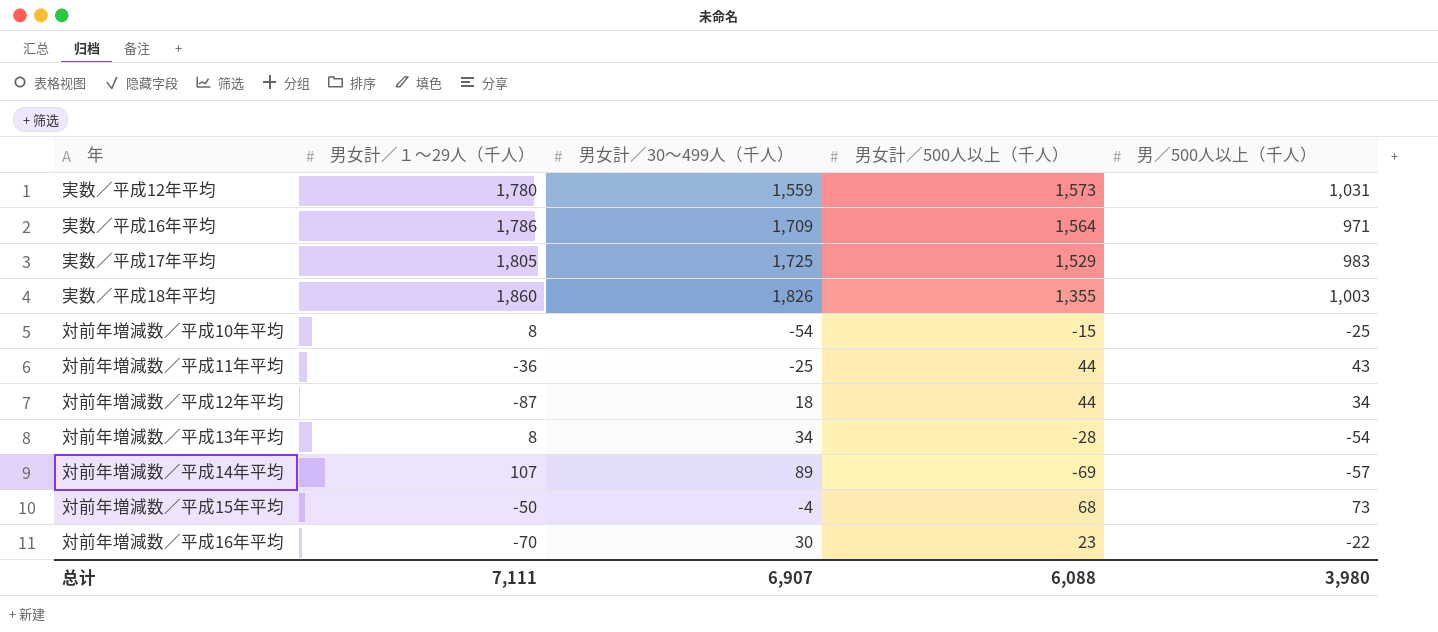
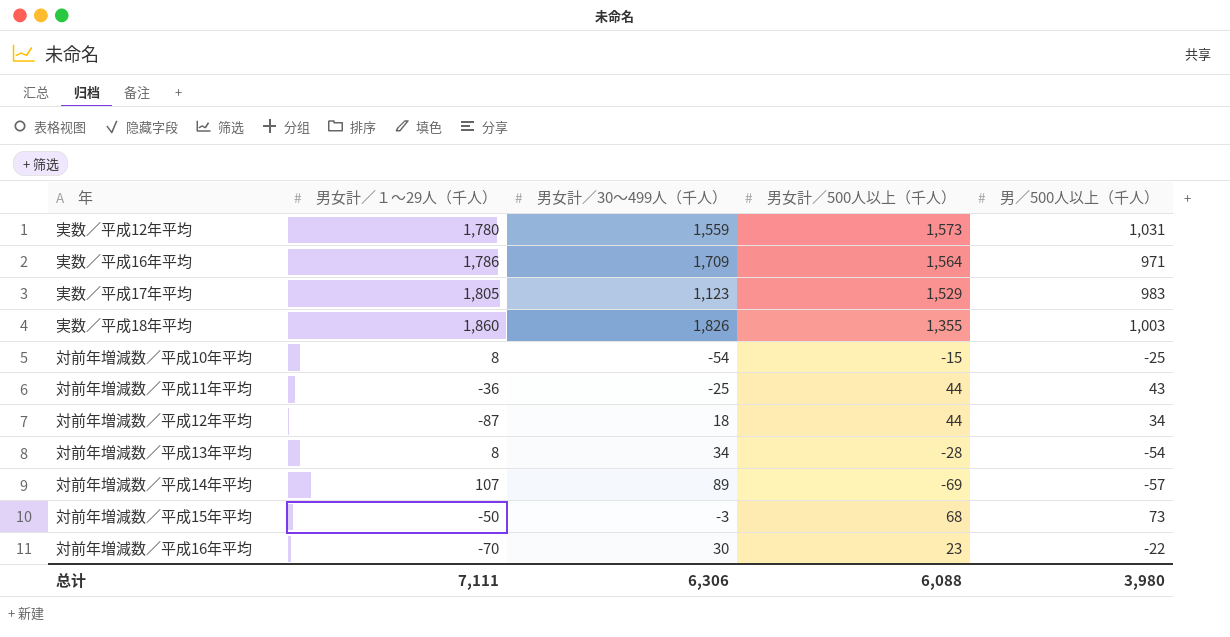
実数／平成17年平均 | 男女計／30～499人（千人）: 1,725 -> 1,123
対前年増減数／平成15年平均 | 男女計／30～499人（千人）: -4 -> -3
总计 | 男女計／30～499人（千人）: 6,907 -> 6,306

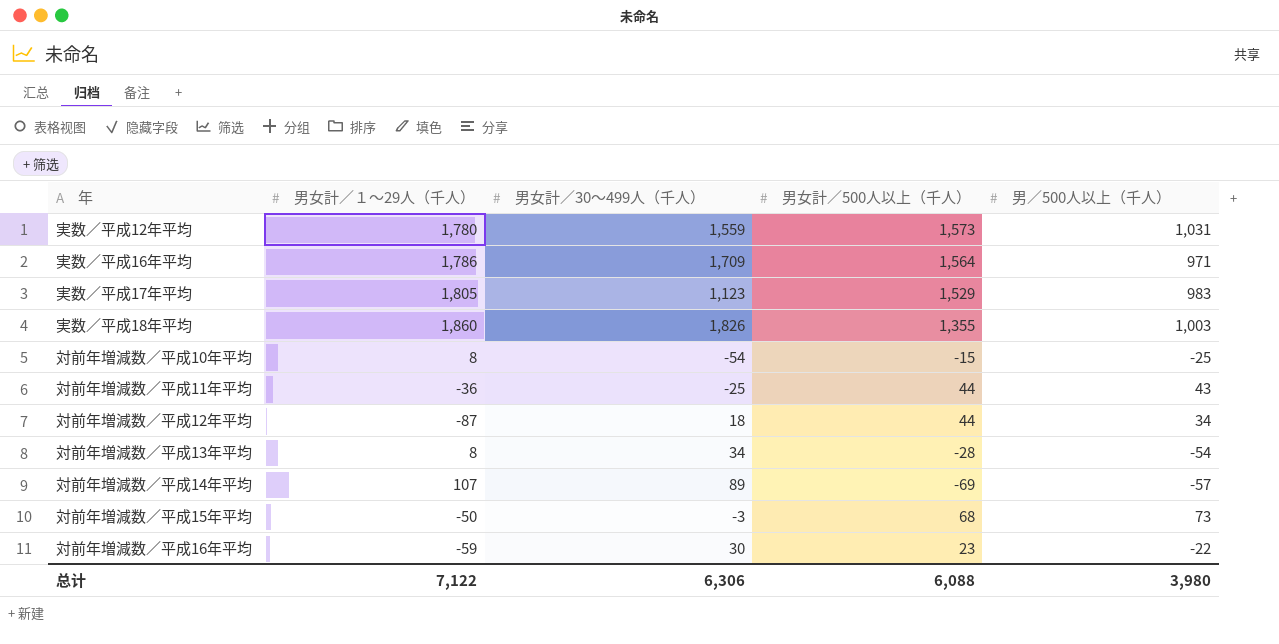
対前年増減数／平成16年平均 | 男女計／１～29人（千人）: -70 -> -59
总计 | 男女計／１～29人（千人）: 7,111 -> 7,122

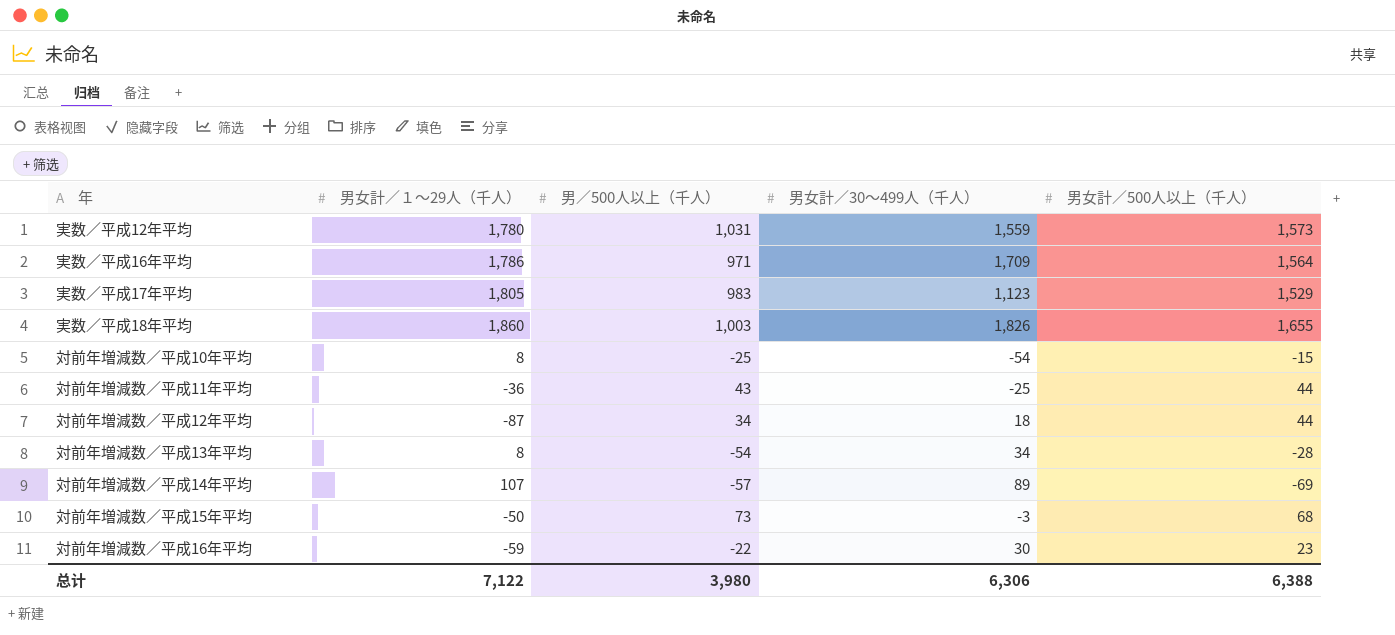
column 男／500人以上（千人） | position: 5 -> 3
実数／平成18年平均 | 男女計／500人以上（千人）: 1,355 -> 1,655
总计 | 男女計／500人以上（千人）: 6,088 -> 6,388

